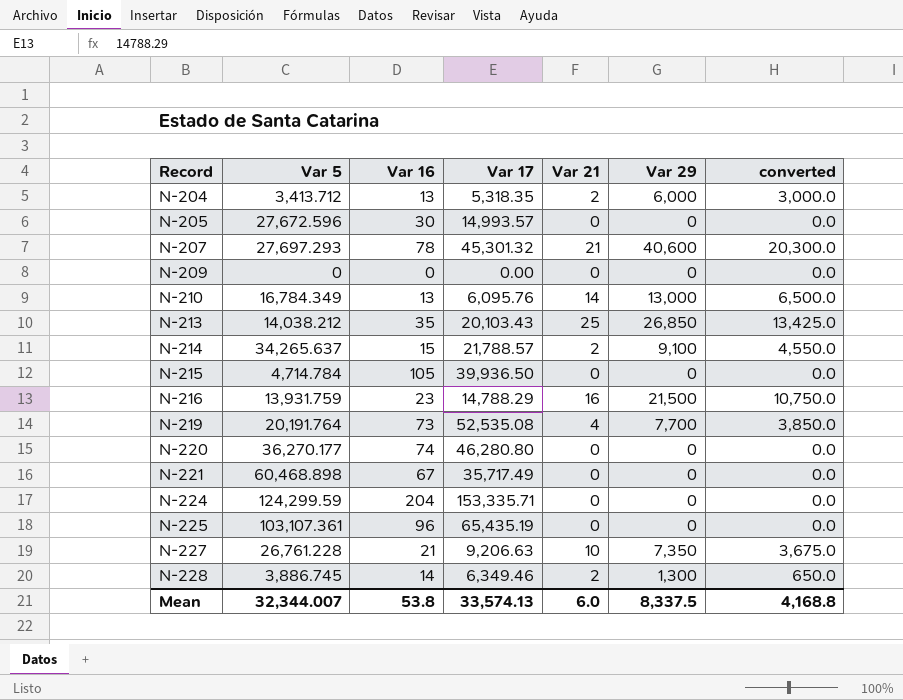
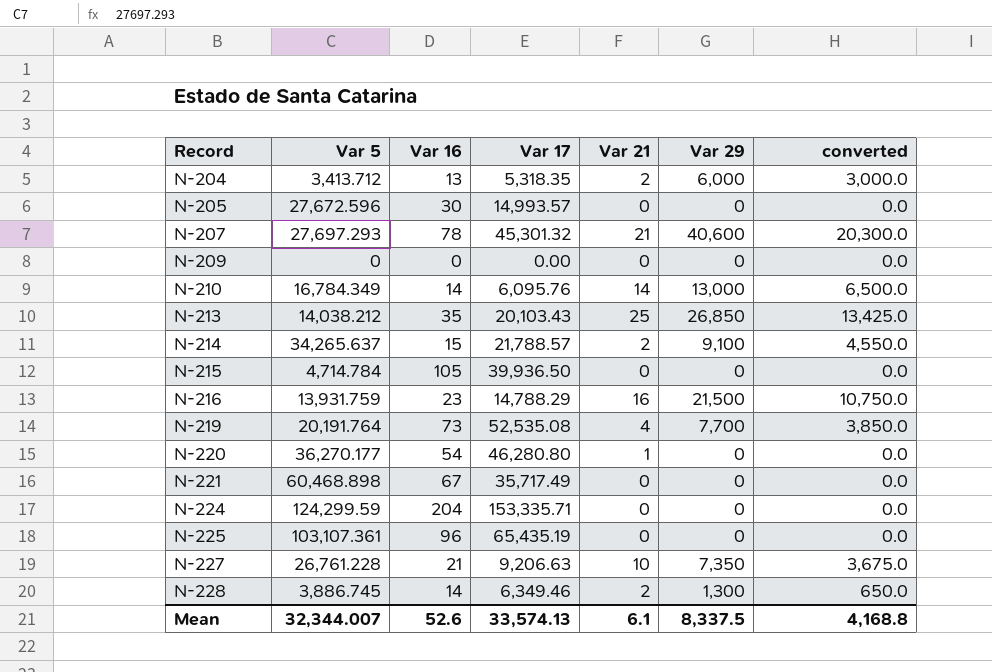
N-210 | Var 16: 13 -> 14
N-220 | Var 16: 74 -> 54
N-220 | Var 21: 0 -> 1
Mean | Var 16: 53.8 -> 52.6
Mean | Var 21: 6.0 -> 6.1

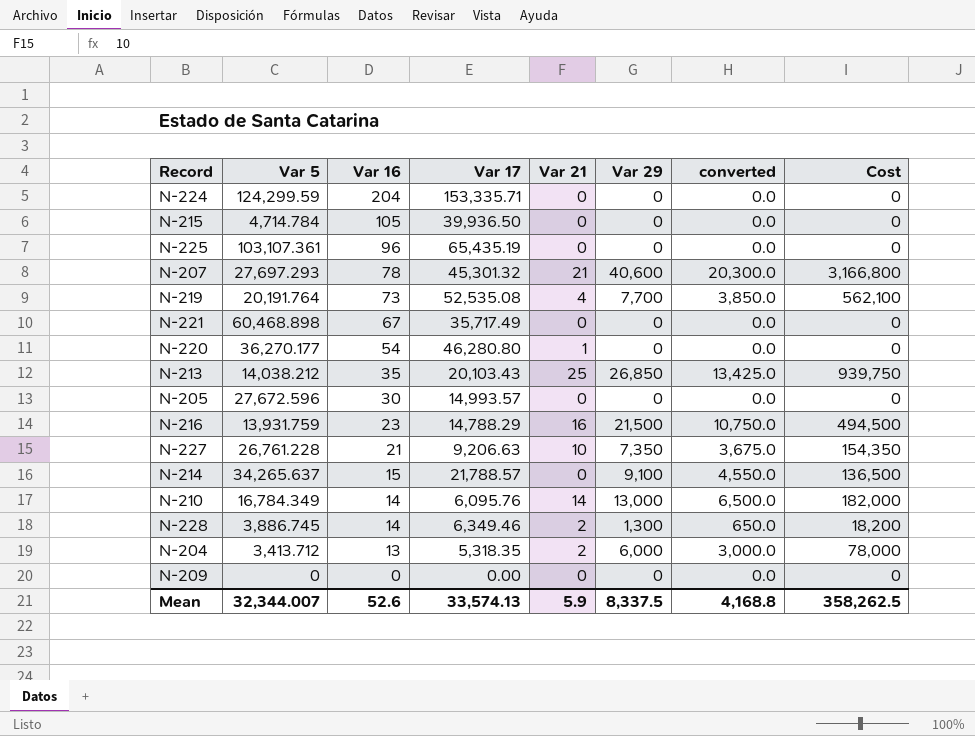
row order: Record ascending -> Var 16 descending
column Cost | formula: none -> [Var 16] * [Var 29]
N-214 | Var 21: 2 -> 0
Mean | Var 21: 6.1 -> 5.9

